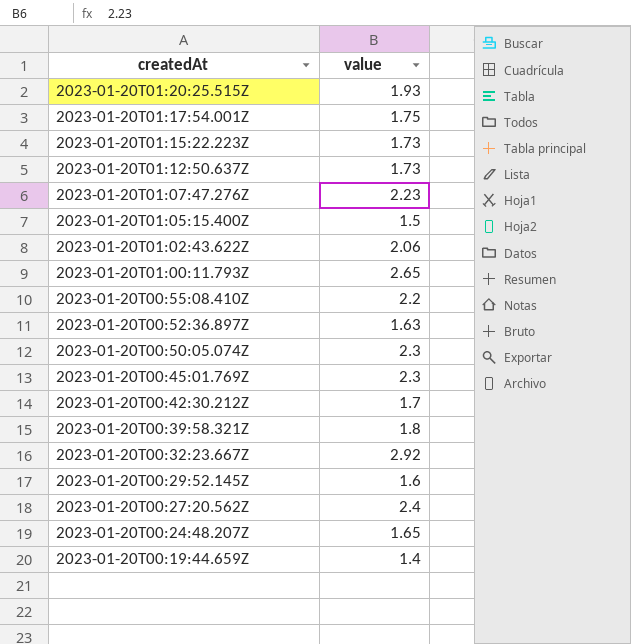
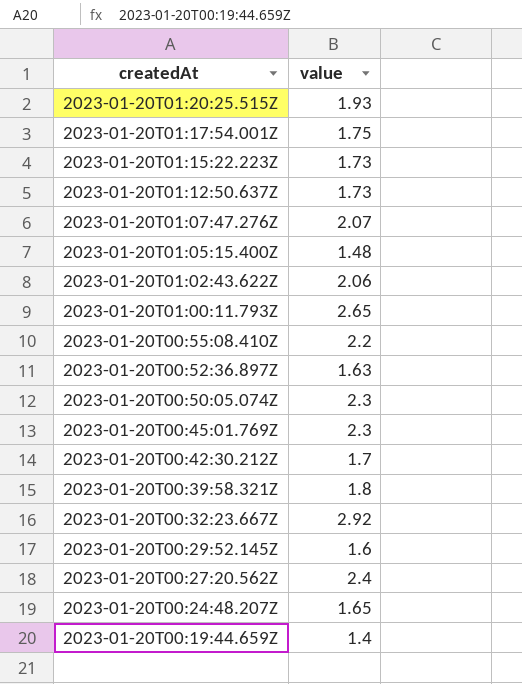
2023-01-20T01:07:47.276Z | value: 2.23 -> 2.07
2023-01-20T01:05:15.400Z | value: 1.5 -> 1.48

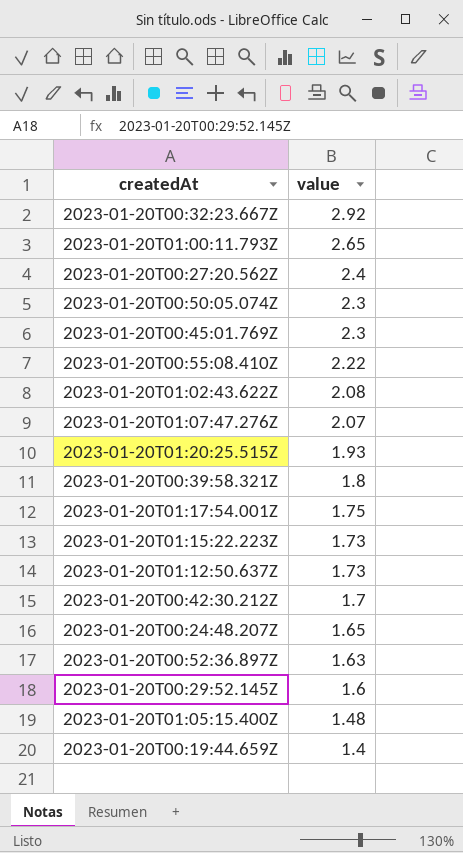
row order: createdAt descending -> value descending
2023-01-20T00:55:08.410Z | value: 2.2 -> 2.22
2023-01-20T01:02:43.622Z | value: 2.06 -> 2.08

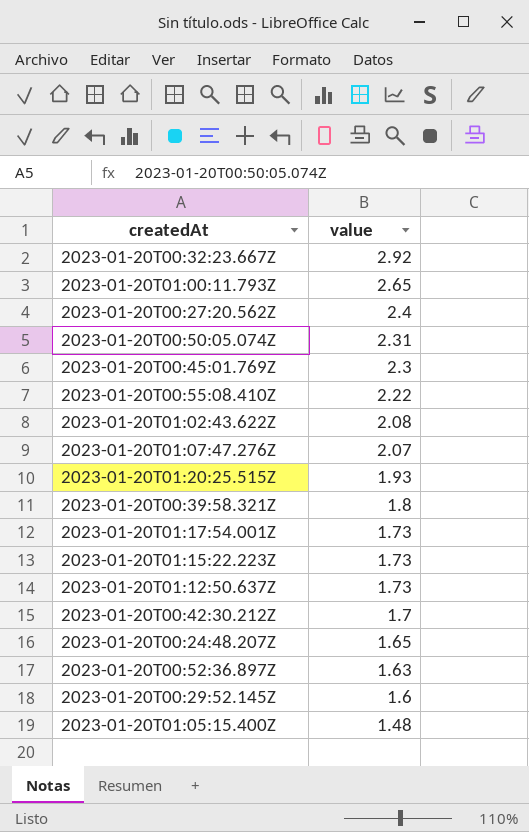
row 2023-01-20T00:19:44.659Z: 1.4 -> none
2023-01-20T00:50:05.074Z | value: 2.3 -> 2.31
2023-01-20T01:17:54.001Z | value: 1.75 -> 1.73

